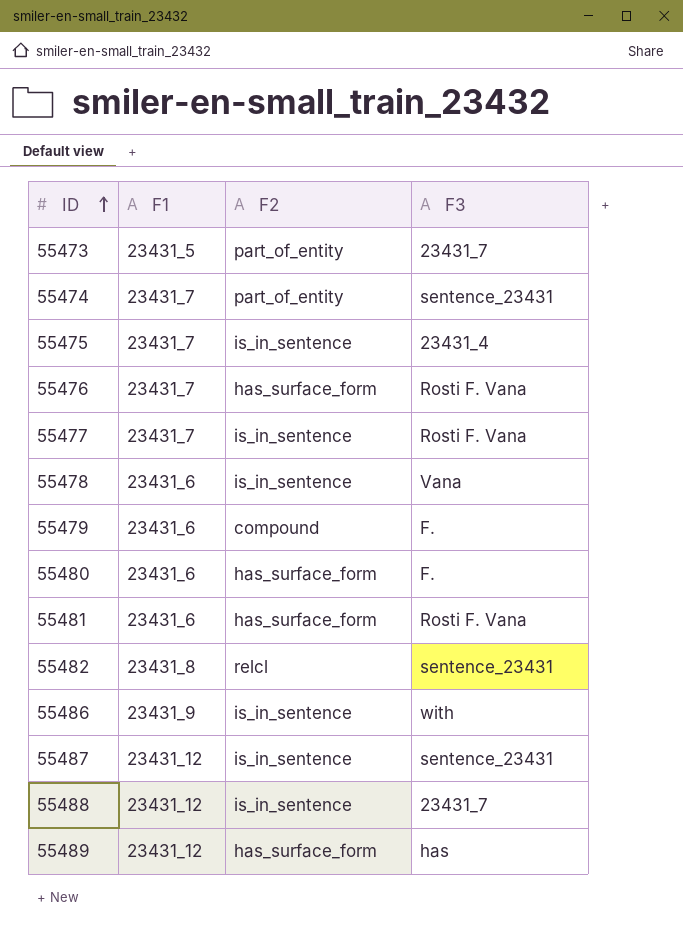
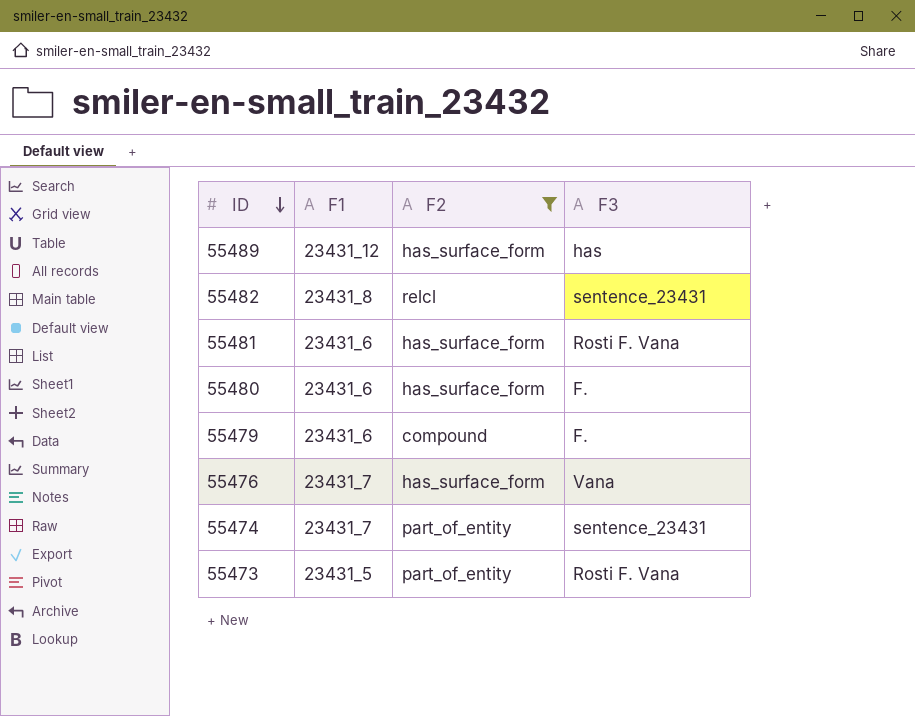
filter: none -> F2 != is_in_sentence
row order: ID ascending -> ID descending
55476 | F3: Rosti F. Vana -> Vana
55473 | F3: 23431_7 -> Rosti F. Vana

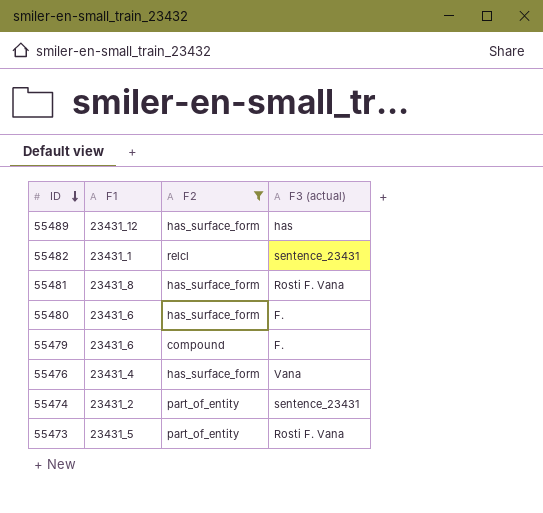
column name: F3 -> F3 (actual)
55482 | F1: 23431_8 -> 23431_1
55481 | F1: 23431_6 -> 23431_8
55476 | F1: 23431_7 -> 23431_4
55474 | F1: 23431_7 -> 23431_2

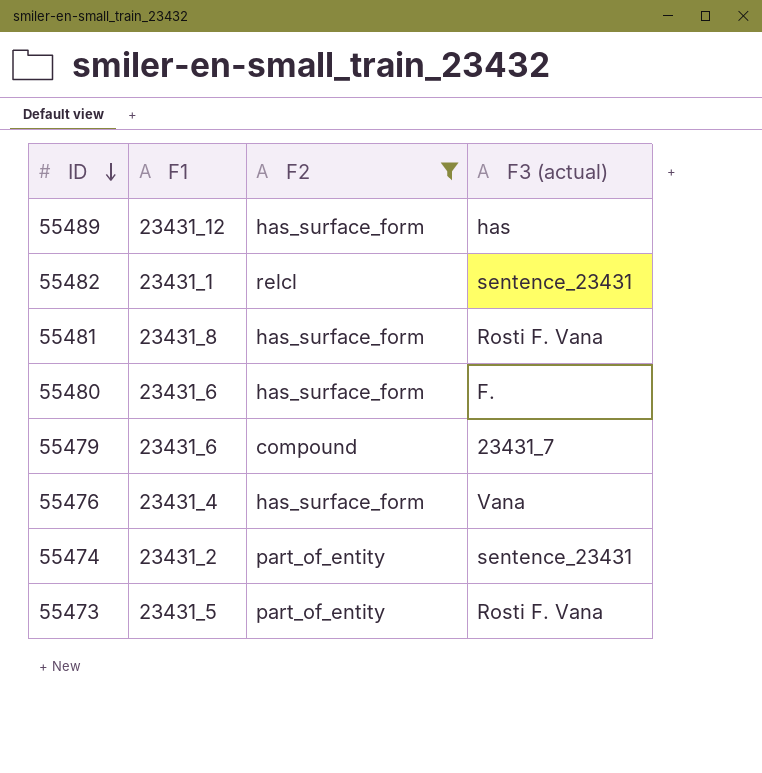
55479 | F3 (actual): F. -> 23431_7

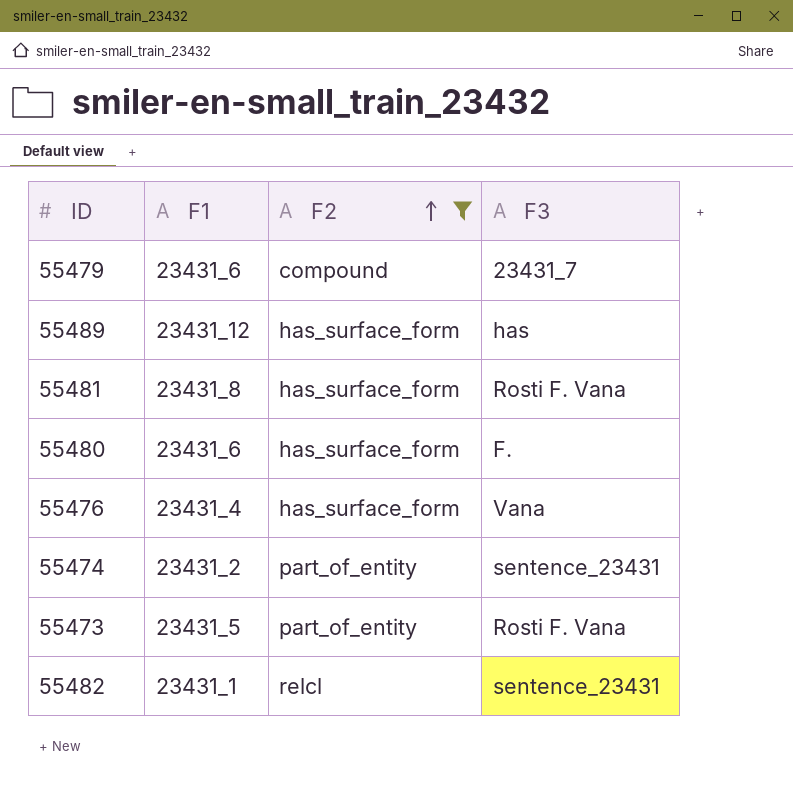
row order: ID descending -> F2 ascending
column name: F3 (actual) -> F3

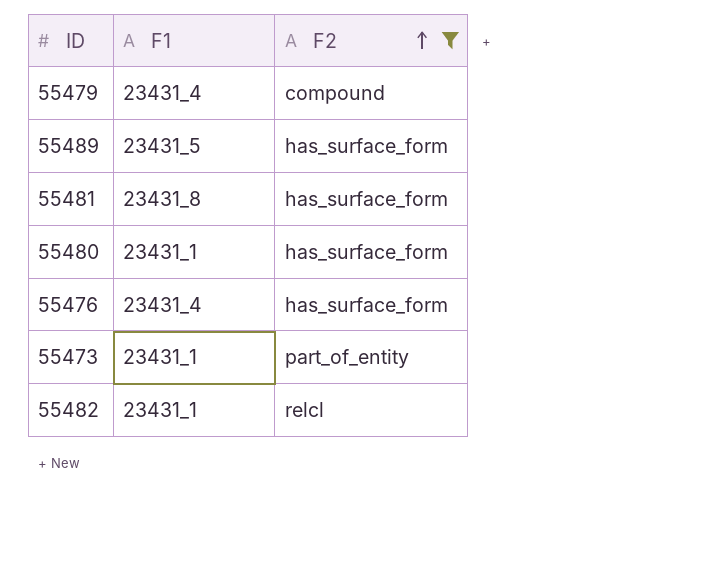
column F3 | position: 4 -> none
row 55474: 23431_2 | part_of_entity | sentence_23431 -> none
55479 | F1: 23431_6 -> 23431_4
55489 | F1: 23431_12 -> 23431_5
55480 | F1: 23431_6 -> 23431_1
55473 | F1: 23431_5 -> 23431_1

